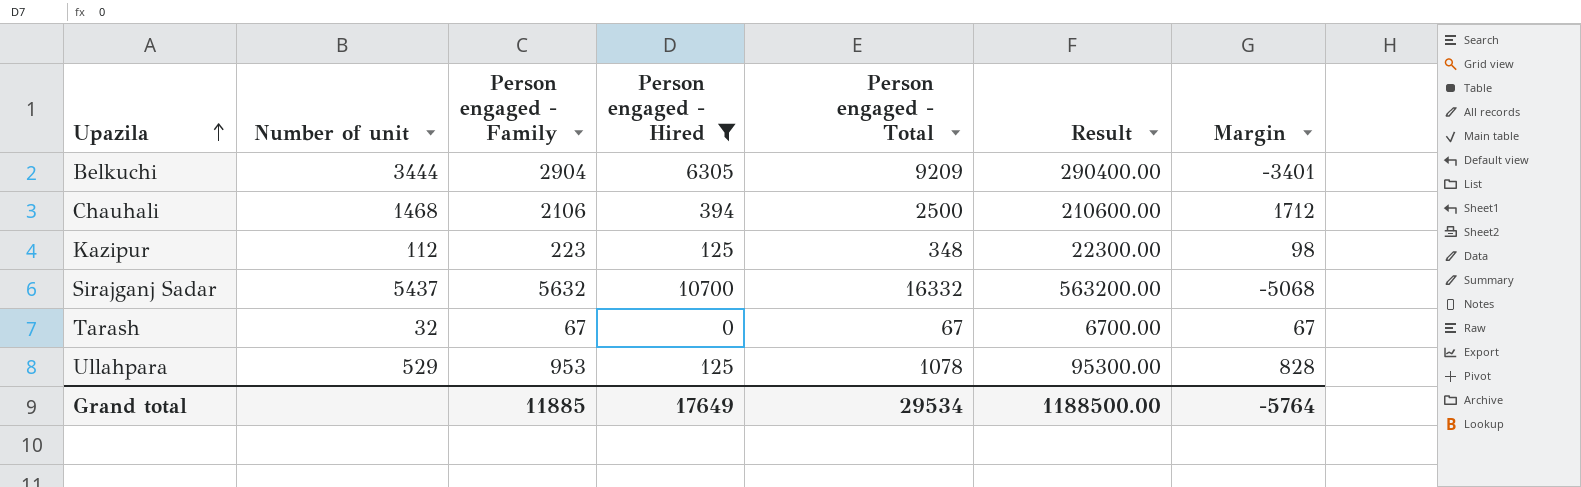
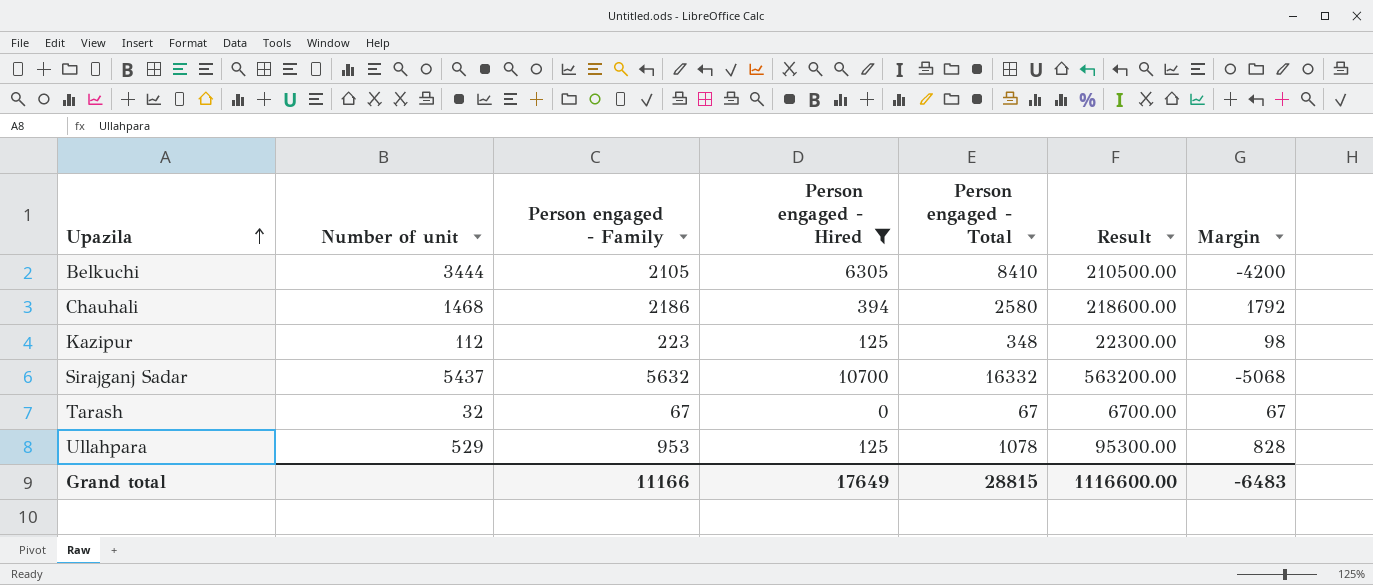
Belkuchi | Person engaged - Family: 2904 -> 2105
Belkuchi | Person engaged - Total: 9209 -> 8410
Belkuchi | Result: 290400.00 -> 210500.00
Belkuchi | Margin: -3401 -> -4200
Chauhali | Person engaged - Family: 2106 -> 2186
Chauhali | Person engaged - Total: 2500 -> 2580
Chauhali | Result: 210600.00 -> 218600.00
Chauhali | Margin: 1712 -> 1792
Grand total | Person engaged - Family: 11885 -> 11166
Grand total | Person engaged - Total: 29534 -> 28815
Grand total | Result: 1188500.00 -> 1116600.00
Grand total | Margin: -5764 -> -6483

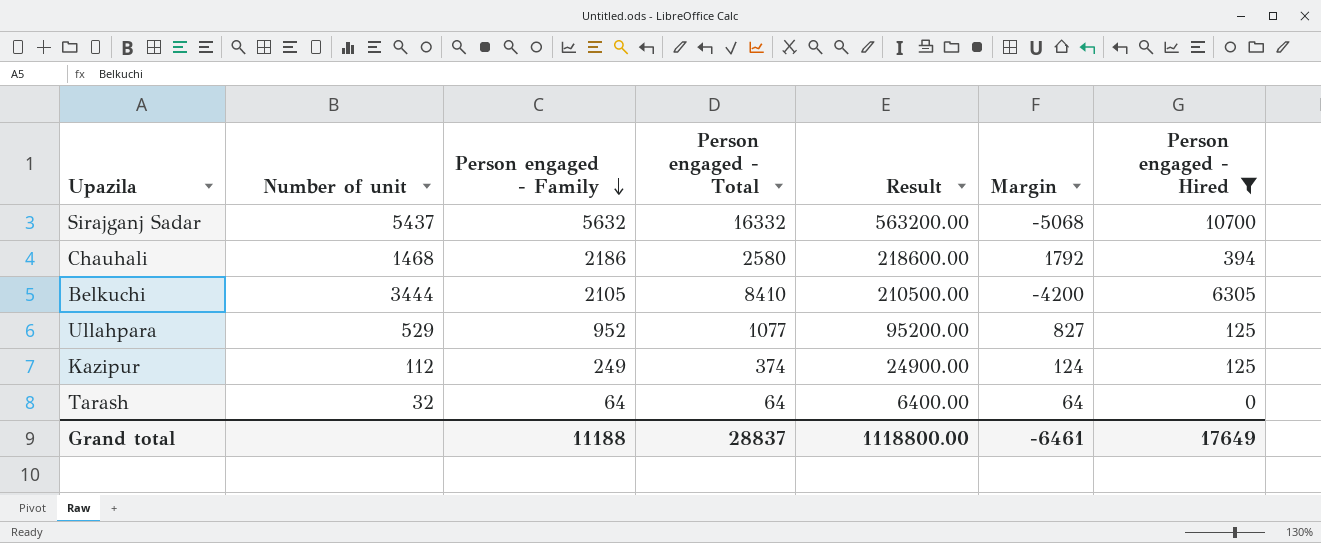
row order: Upazila ascending -> Person engaged - Family descending
column Person engaged - Hired | position: 4 -> 7
Ullahpara | Person engaged - Family: 953 -> 952
Ullahpara | Person engaged - Total: 1078 -> 1077
Ullahpara | Result: 95300.00 -> 95200.00
Ullahpara | Margin: 828 -> 827
Kazipur | Person engaged - Family: 223 -> 249
Kazipur | Person engaged - Total: 348 -> 374
Kazipur | Result: 22300.00 -> 24900.00
Kazipur | Margin: 98 -> 124
Tarash | Person engaged - Family: 67 -> 64
Tarash | Person engaged - Total: 67 -> 64
Tarash | Result: 6700.00 -> 6400.00
Tarash | Margin: 67 -> 64
Grand total | Person engaged - Family: 11166 -> 11188
Grand total | Person engaged - Total: 28815 -> 28837
Grand total | Result: 1116600.00 -> 1118800.00
Grand total | Margin: -6483 -> -6461

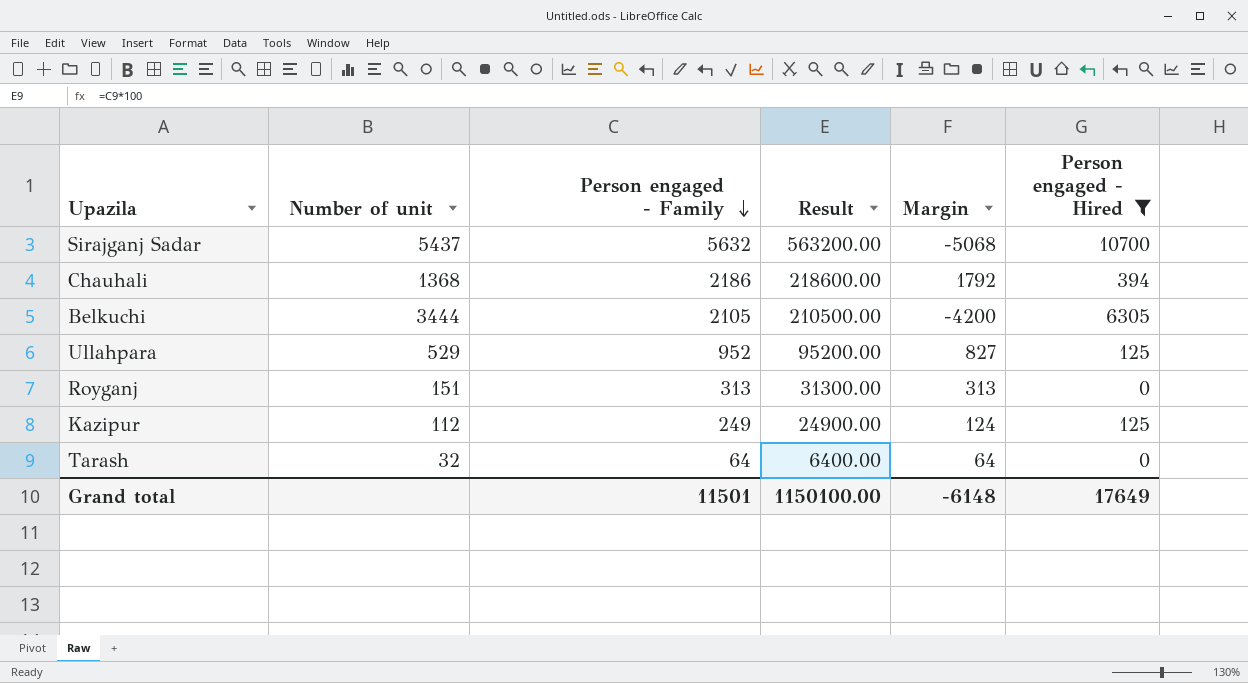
column Person engaged - Total | formula: [Person engaged - Family] + [Person engaged - Hired] -> none
Chauhali | Number of unit: 1468 -> 1368
row Royganj: none -> 151 | 313 | 31300.00 | 313 | 0
Grand total | Person engaged - Family: 11188 -> 11501
Grand total | Result: 1118800.00 -> 1150100.00
Grand total | Margin: -6461 -> -6148

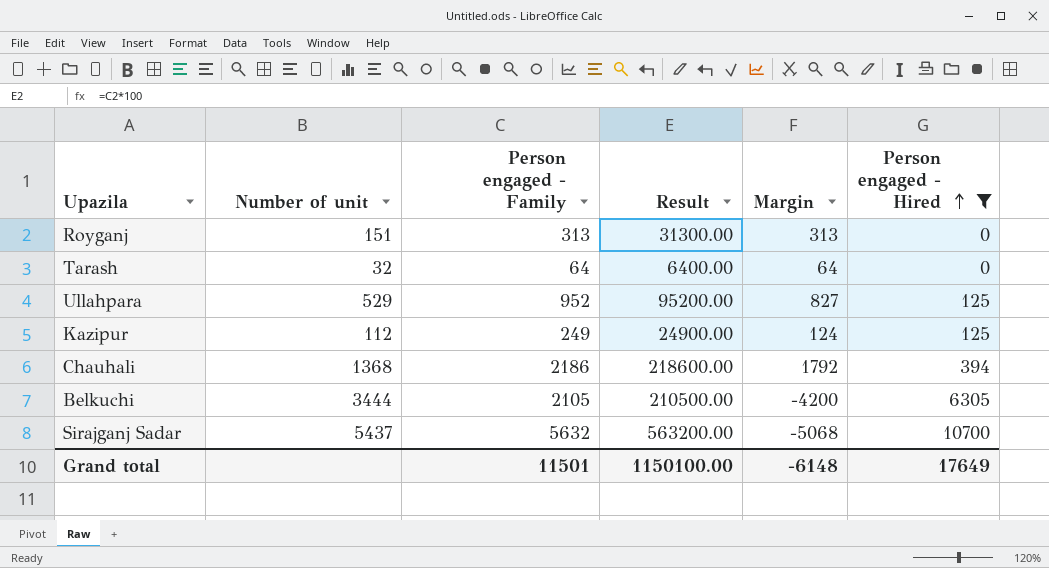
row order: Person engaged - Family descending -> Person engaged - Hired ascending

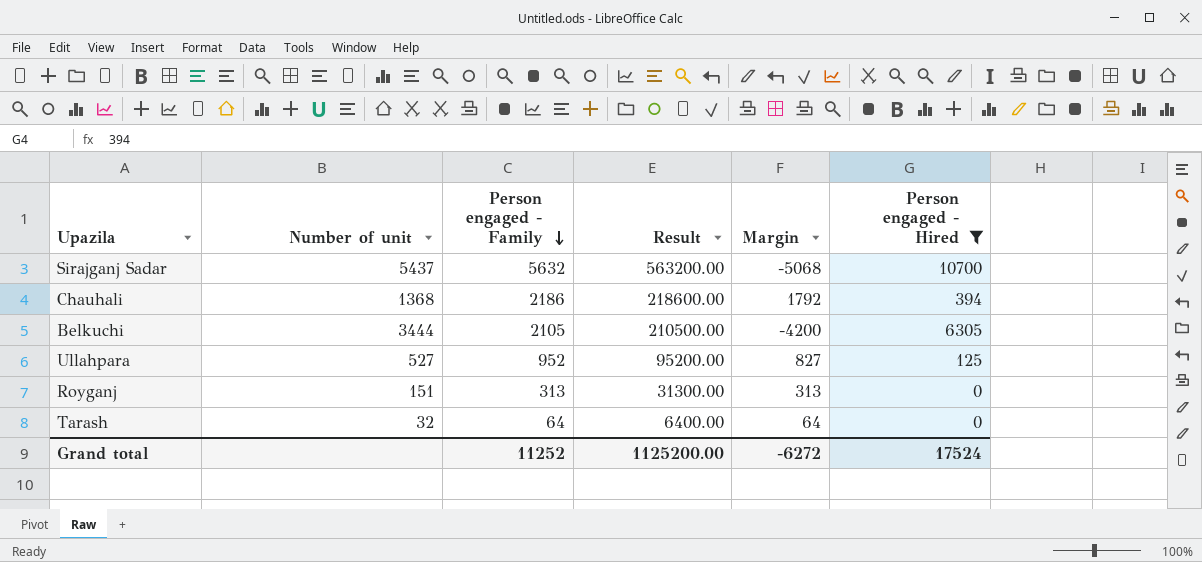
row order: Person engaged - Hired ascending -> Person engaged - Family descending
row Kazipur: 112 | 249 | 24900.00 | 124 | 125 -> none
Ullahpara | Number of unit: 529 -> 527
Grand total | Person engaged - Family: 11501 -> 11252
Grand total | Result: 1150100.00 -> 1125200.00
Grand total | Margin: -6148 -> -6272
Grand total | Person engaged - Hired: 17649 -> 17524

